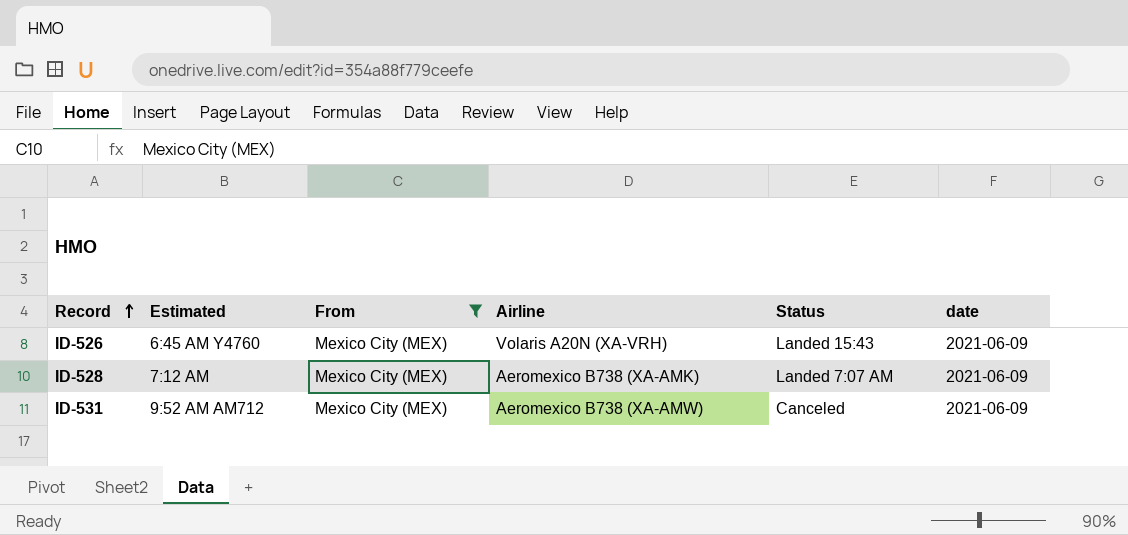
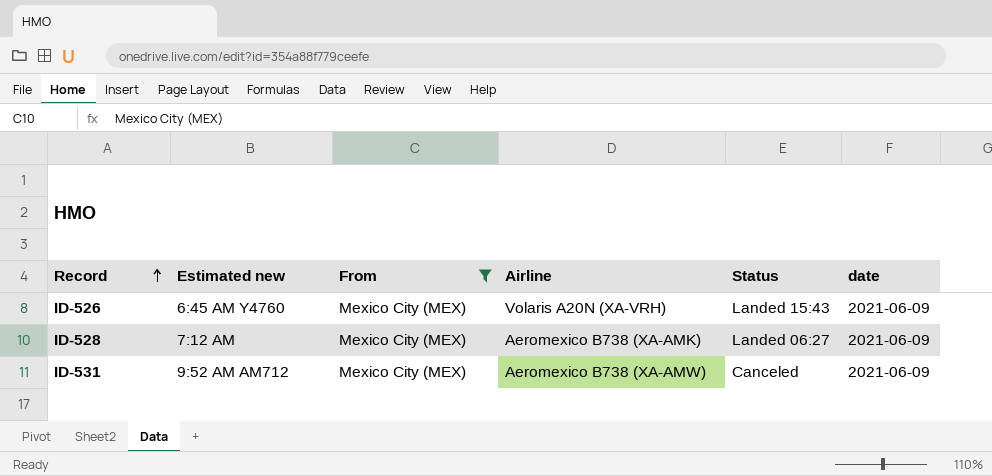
column name: Estimated -> Estimated new
ID-528 | Status: Landed 7:07 AM -> Landed 06:27

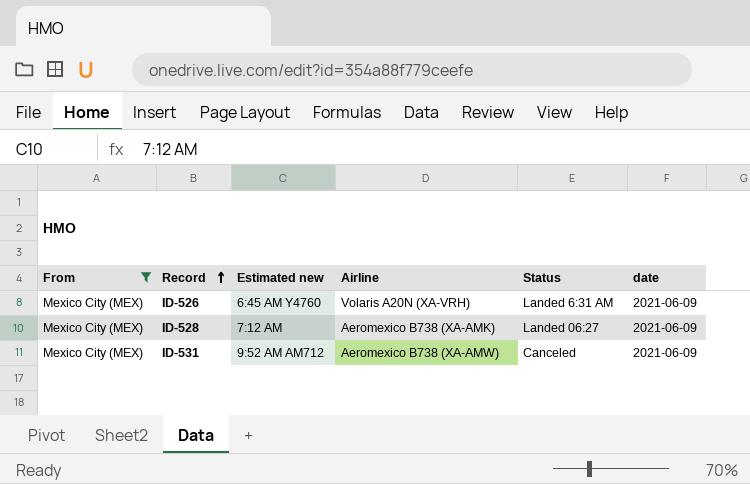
column From | position: 3 -> 1
ID-526 | Status: Landed 15:43 -> Landed 6:31 AM

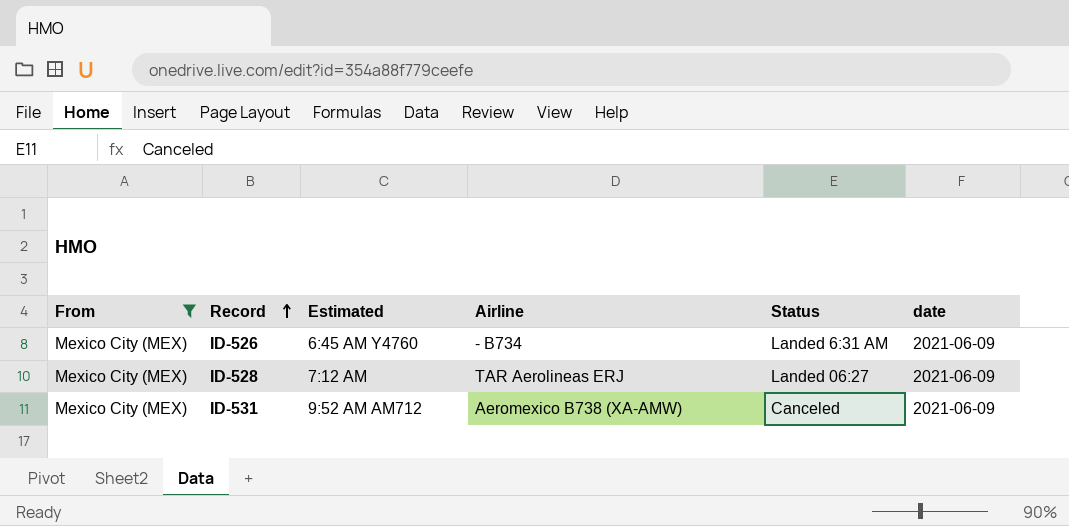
column name: Estimated new -> Estimated
ID-526 | Airline: Volaris A20N (XA-VRH) -> - B734
ID-528 | Airline: Aeromexico B738 (XA-AMK) -> TAR Aerolineas ERJ

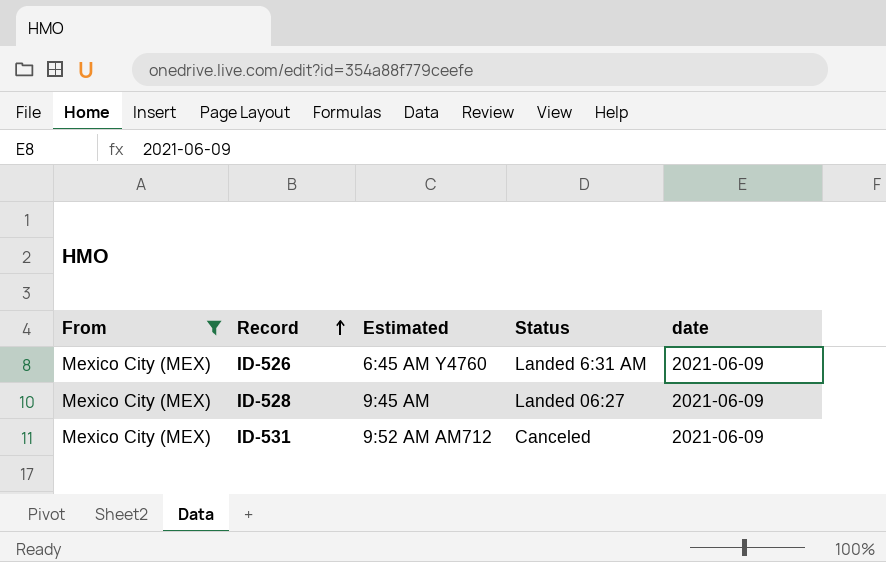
column Airline | position: 4 -> none
ID-528 | Estimated: 7:12 AM -> 9:45 AM

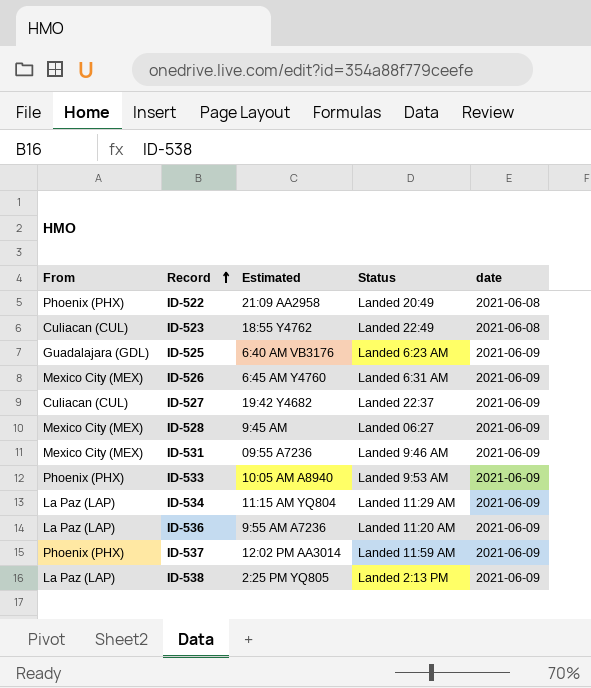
filter: From = Mexico City (MEX) -> none
ID-531 | Estimated: 9:52 AM AM712 -> 09:55 A7236
ID-531 | Status: Canceled -> Landed 9:46 AM

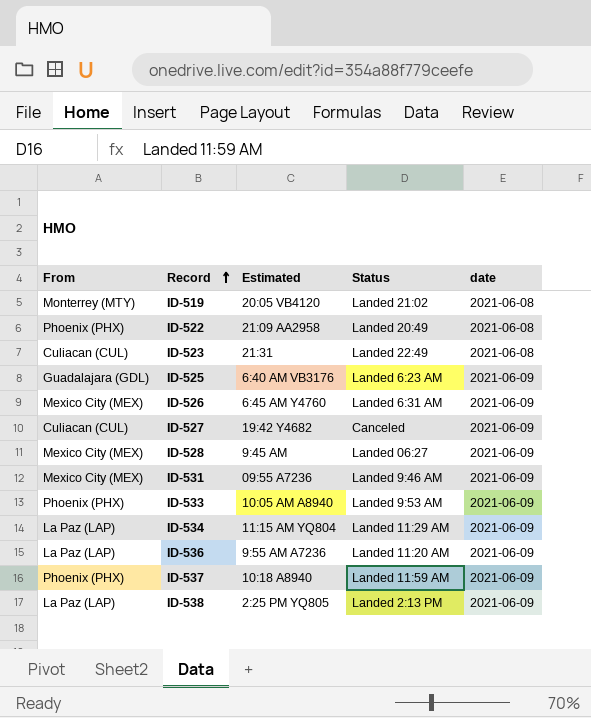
row ID-519: none -> Monterrey (MTY) | 20:05 VB4120 | Landed 21:02 | 2021-06-08
ID-523 | Estimated: 18:55 Y4762 -> 21:31
ID-527 | Status: Landed 22:37 -> Canceled
ID-537 | Estimated: 12:02 PM AA3014 -> 10:18 A8940

